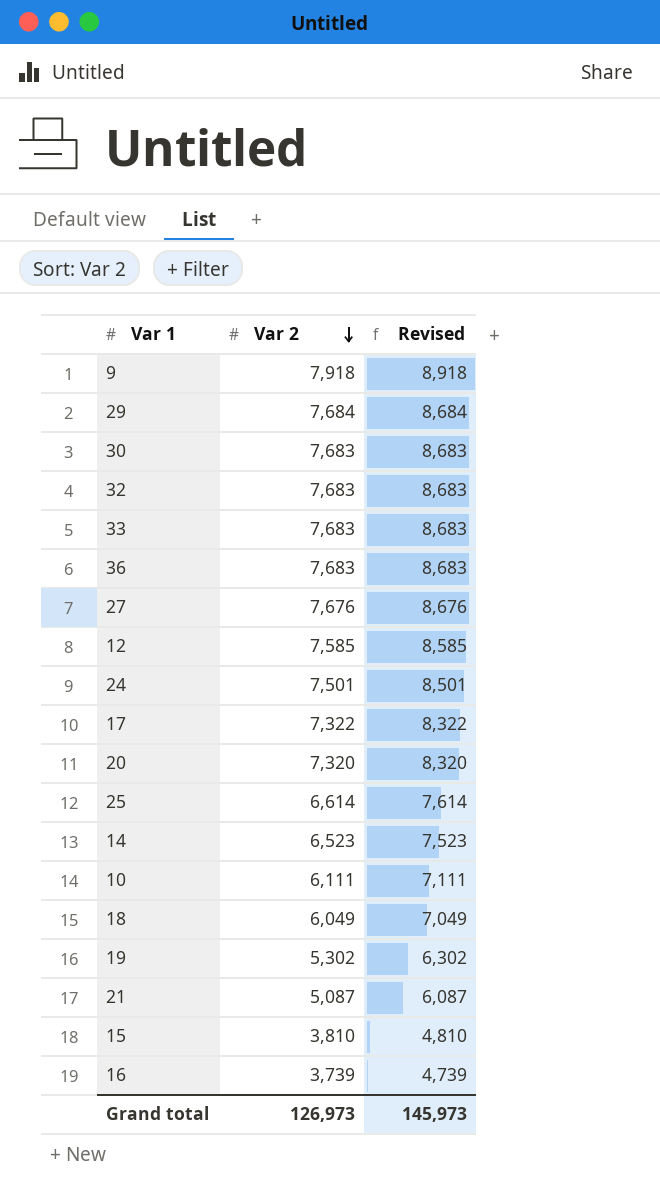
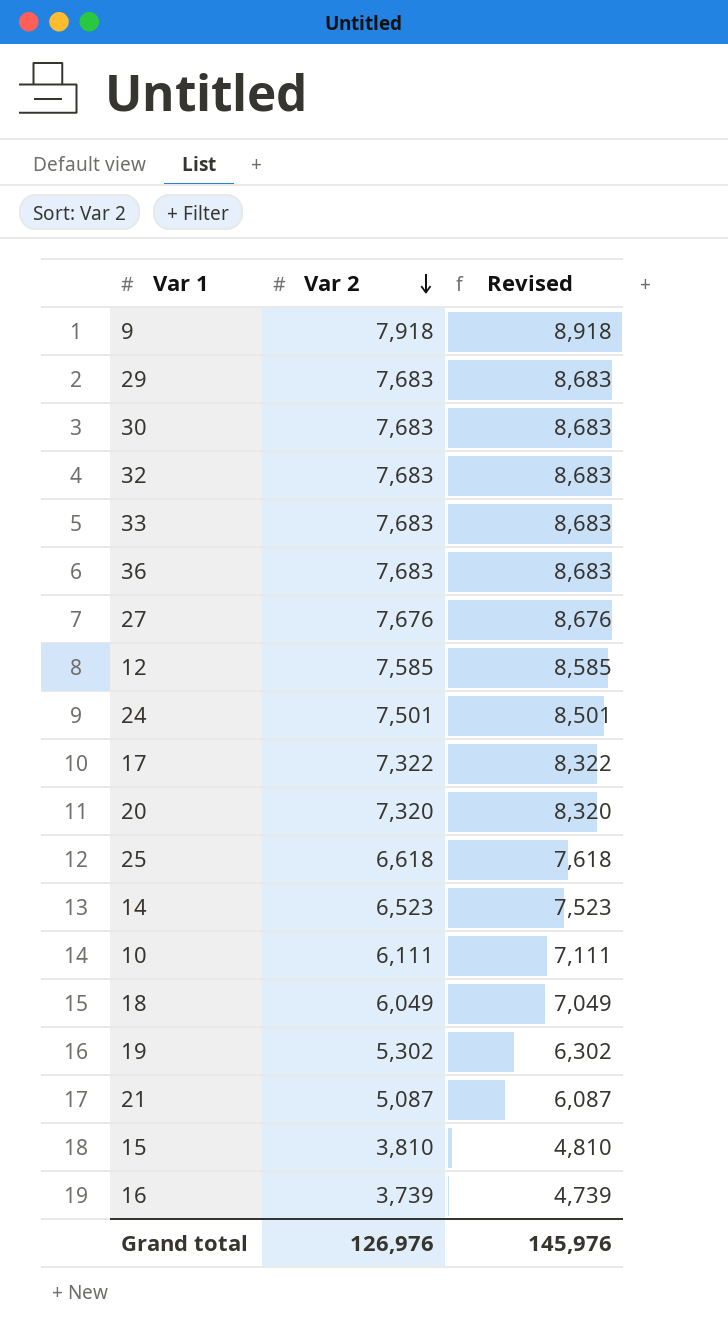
29 | Var 2: 7,684 -> 7,683
29 | Revised: 8,684 -> 8,683
25 | Var 2: 6,614 -> 6,618
25 | Revised: 7,614 -> 7,618
Grand total | Var 2: 126,973 -> 126,976
Grand total | Revised: 145,973 -> 145,976

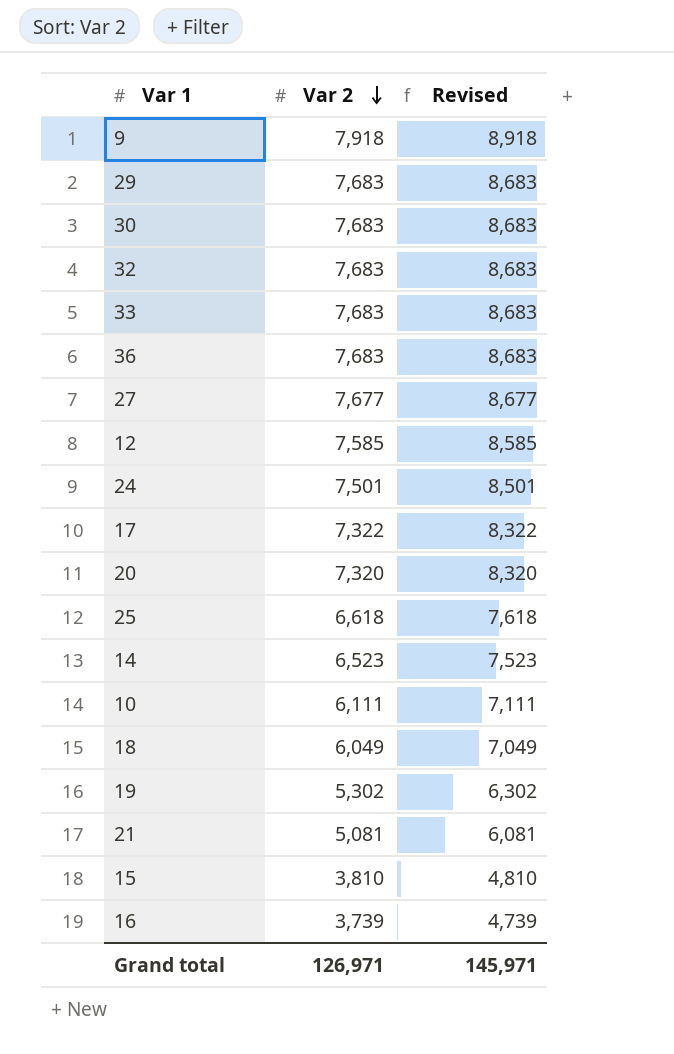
27 | Var 2: 7,676 -> 7,677
27 | Revised: 8,676 -> 8,677
21 | Var 2: 5,087 -> 5,081
21 | Revised: 6,087 -> 6,081
Grand total | Var 2: 126,976 -> 126,971
Grand total | Revised: 145,976 -> 145,971

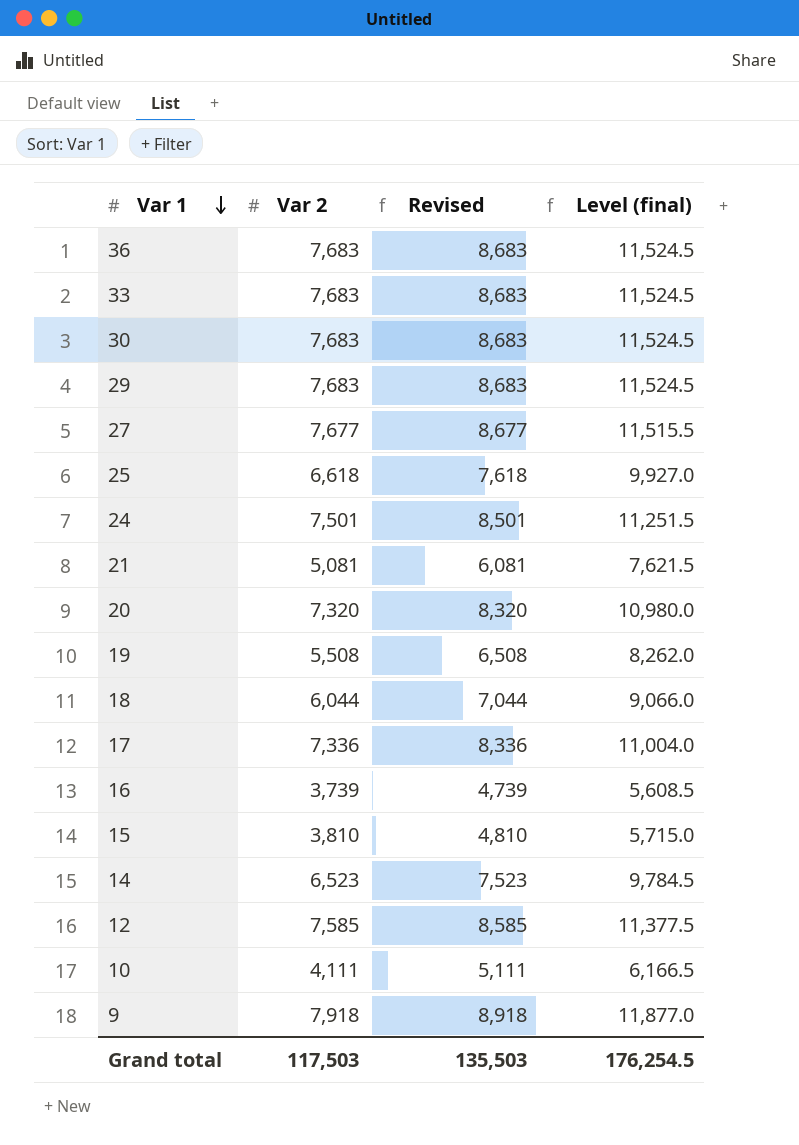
row order: Var 2 descending -> Var 1 descending
column Level (final) | formula: none -> [Var 2] * 1.5
row 32: 7,683 | 8,683 -> none
19 | Var 2: 5,302 -> 5,508
19 | Revised: 6,302 -> 6,508
18 | Var 2: 6,049 -> 6,044
18 | Revised: 7,049 -> 7,044
17 | Var 2: 7,322 -> 7,336
17 | Revised: 8,322 -> 8,336
10 | Var 2: 6,111 -> 4,111
10 | Revised: 7,111 -> 5,111
Grand total | Var 2: 126,971 -> 117,503
Grand total | Revised: 145,971 -> 135,503

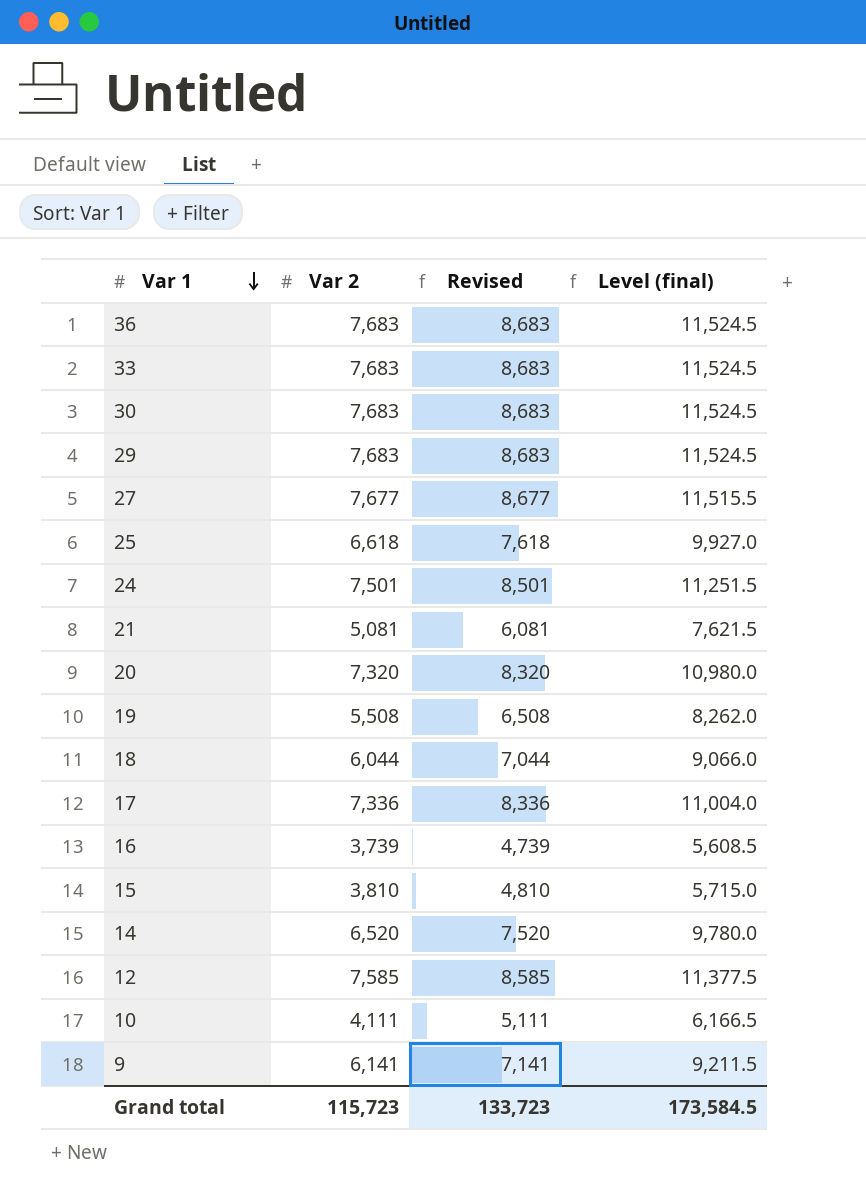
14 | Var 2: 6,523 -> 6,520
14 | Revised: 7,523 -> 7,520
14 | Level (final): 9,784.5 -> 9,780.0
9 | Var 2: 7,918 -> 6,141
9 | Revised: 8,918 -> 7,141
9 | Level (final): 11,877.0 -> 9,211.5
Grand total | Var 2: 117,503 -> 115,723
Grand total | Revised: 135,503 -> 133,723
Grand total | Level (final): 176,254.5 -> 173,584.5

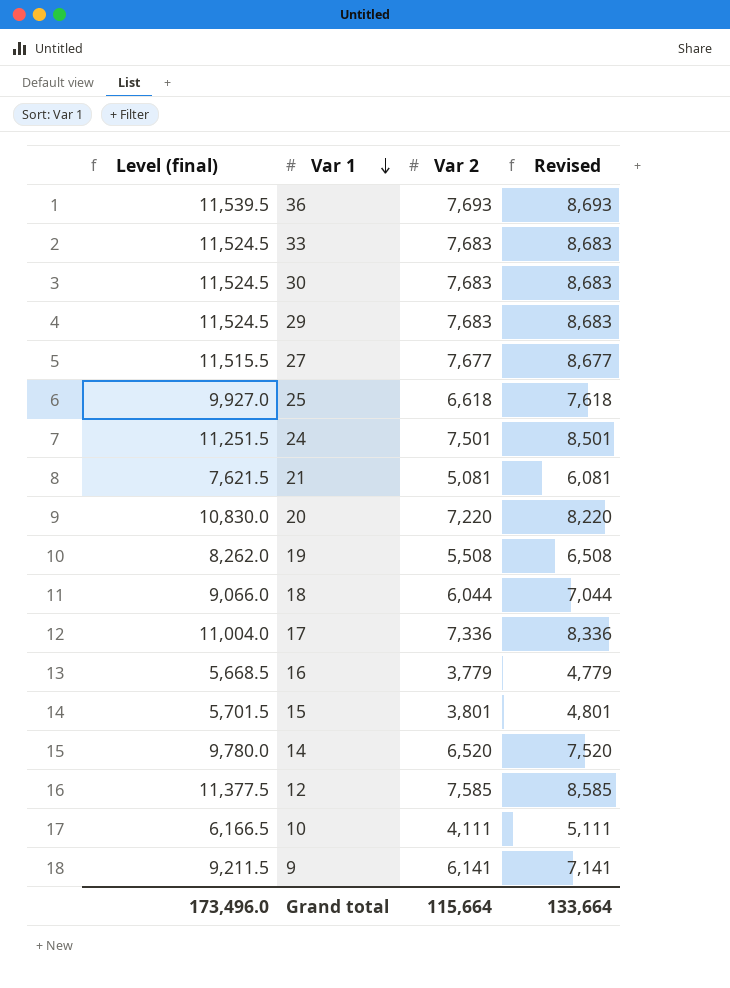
column Level (final) | position: 4 -> 1
36 | Level (final): 11,524.5 -> 11,539.5
36 | Var 2: 7,683 -> 7,693
36 | Revised: 8,683 -> 8,693
20 | Level (final): 10,980.0 -> 10,830.0
20 | Var 2: 7,320 -> 7,220
20 | Revised: 8,320 -> 8,220
16 | Level (final): 5,608.5 -> 5,668.5
16 | Var 2: 3,739 -> 3,779
16 | Revised: 4,739 -> 4,779
15 | Level (final): 5,715.0 -> 5,701.5
15 | Var 2: 3,810 -> 3,801
15 | Revised: 4,810 -> 4,801
Grand total | Level (final): 173,584.5 -> 173,496.0
Grand total | Var 2: 115,723 -> 115,664
Grand total | Revised: 133,723 -> 133,664

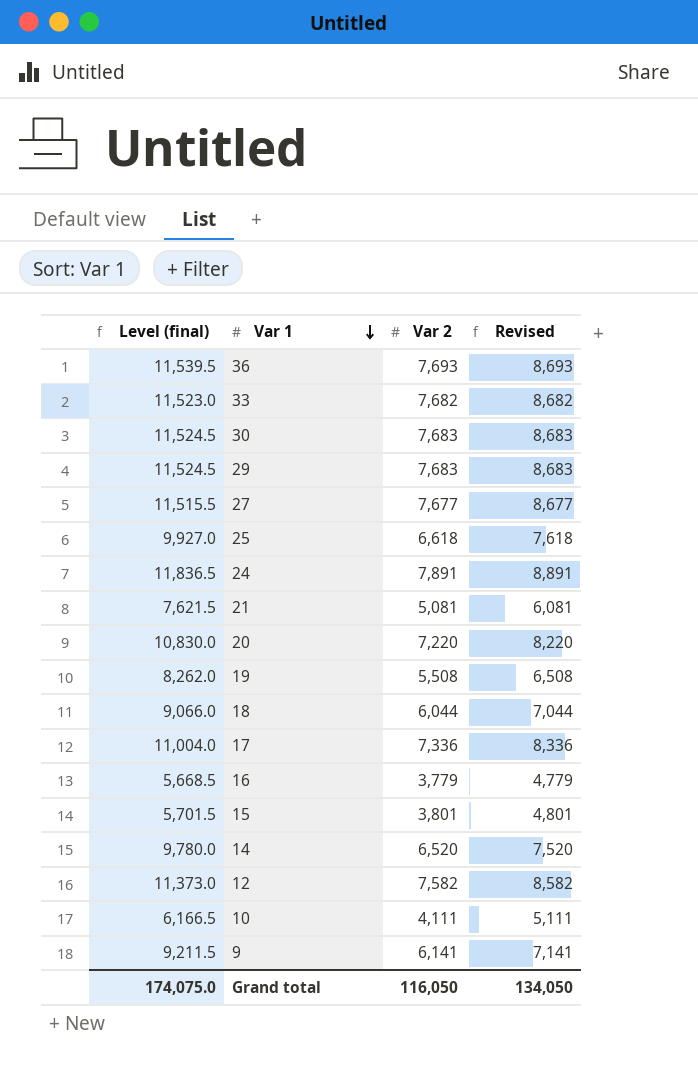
33 | Level (final): 11,524.5 -> 11,523.0
33 | Var 2: 7,683 -> 7,682
33 | Revised: 8,683 -> 8,682
24 | Level (final): 11,251.5 -> 11,836.5
24 | Var 2: 7,501 -> 7,891
24 | Revised: 8,501 -> 8,891
12 | Level (final): 11,377.5 -> 11,373.0
12 | Var 2: 7,585 -> 7,582
12 | Revised: 8,585 -> 8,582
Grand total | Level (final): 173,496.0 -> 174,075.0
Grand total | Var 2: 115,664 -> 116,050
Grand total | Revised: 133,664 -> 134,050

